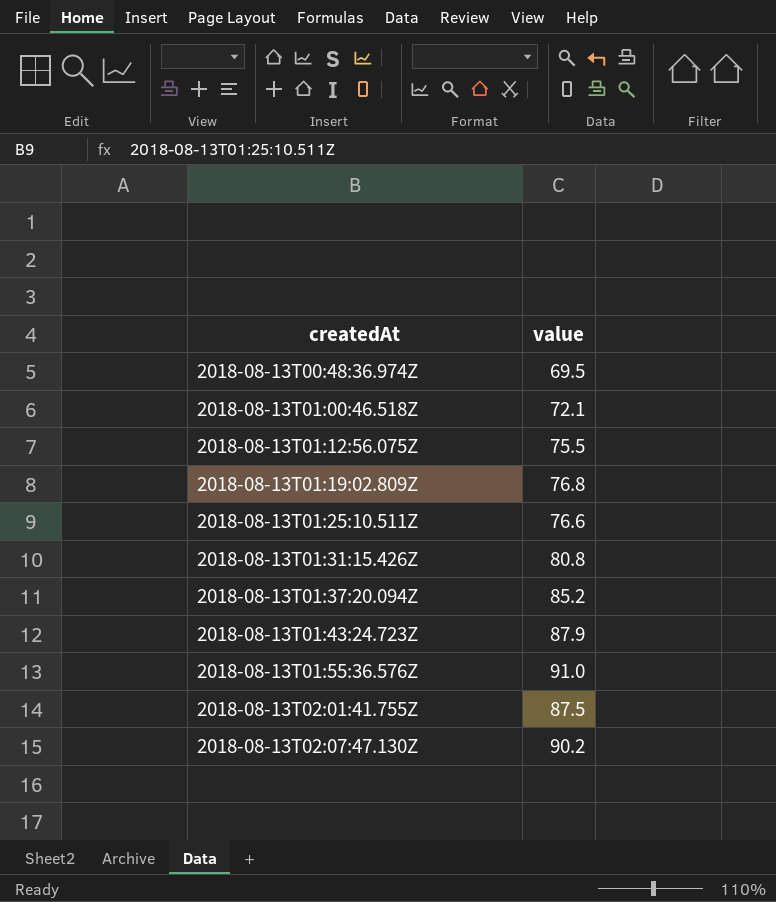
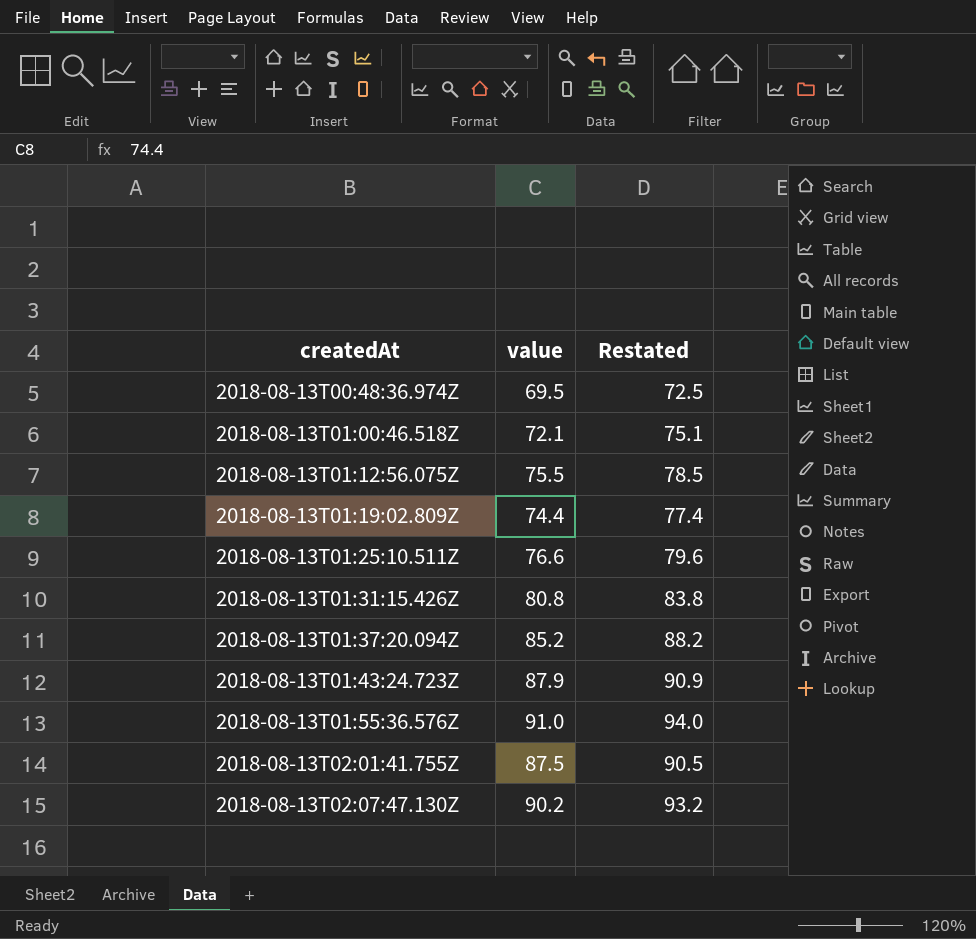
column Restated | formula: none -> [value] + 3
2018-08-13T01:19:02.809Z | value: 76.8 -> 74.4

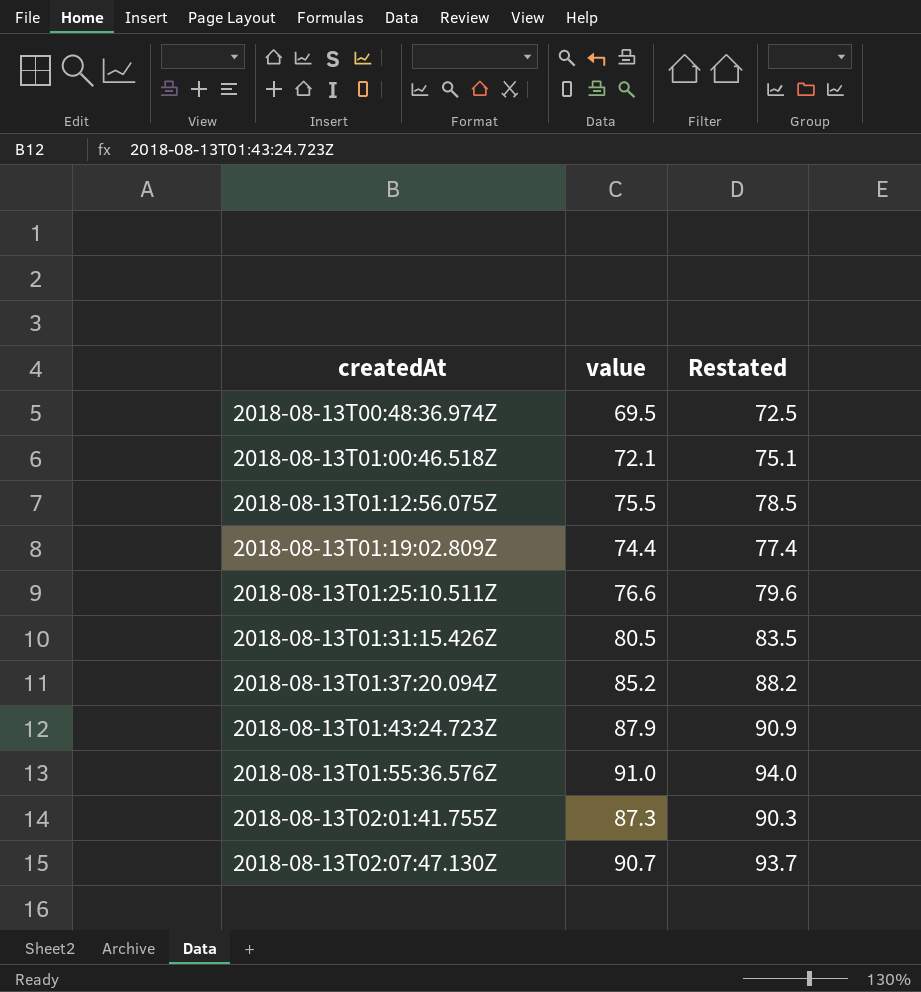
2018-08-13T01:31:15.426Z | value: 80.8 -> 80.5
2018-08-13T01:31:15.426Z | Restated: 83.8 -> 83.5
2018-08-13T02:01:41.755Z | value: 87.5 -> 87.3
2018-08-13T02:01:41.755Z | Restated: 90.5 -> 90.3
2018-08-13T02:07:47.130Z | value: 90.2 -> 90.7
2018-08-13T02:07:47.130Z | Restated: 93.2 -> 93.7

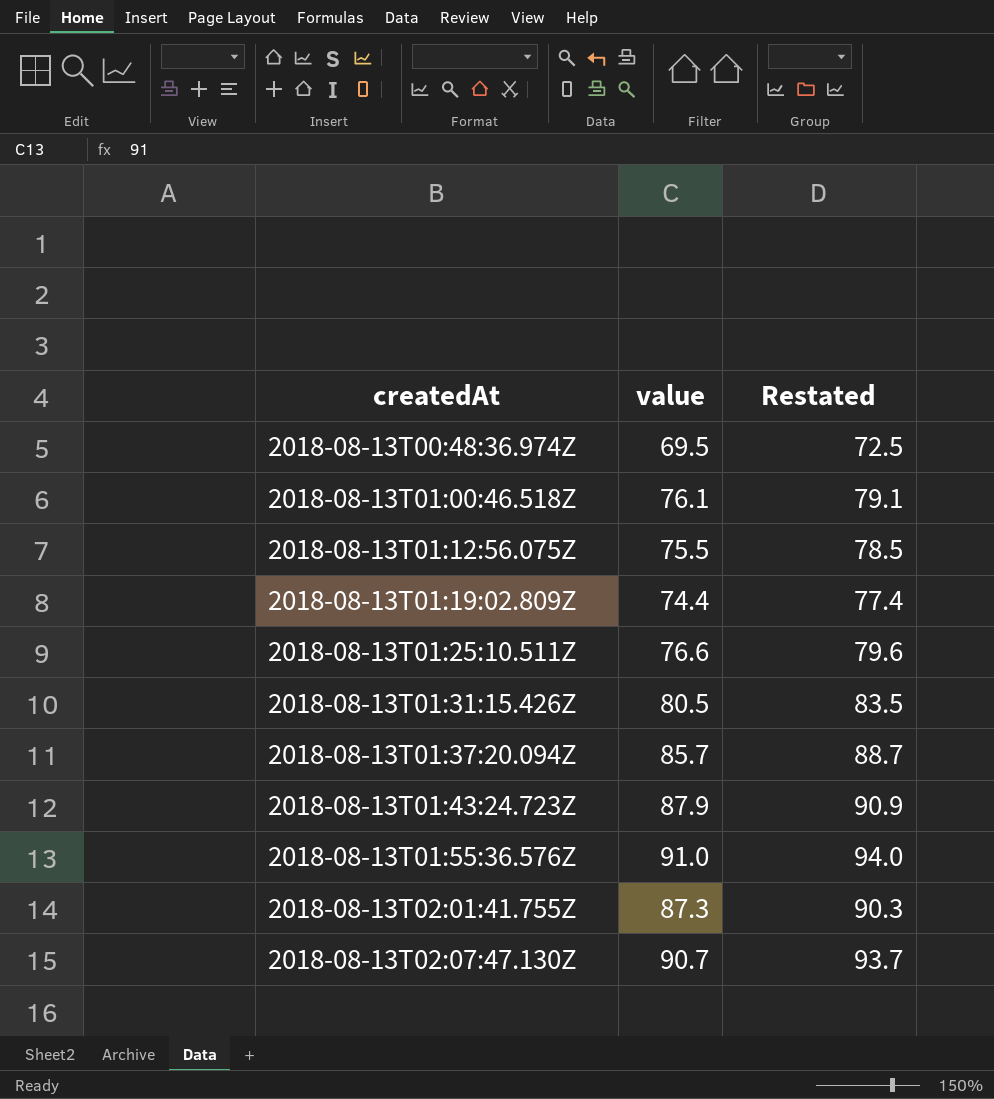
2018-08-13T01:00:46.518Z | value: 72.1 -> 76.1
2018-08-13T01:00:46.518Z | Restated: 75.1 -> 79.1
2018-08-13T01:37:20.094Z | value: 85.2 -> 85.7
2018-08-13T01:37:20.094Z | Restated: 88.2 -> 88.7

